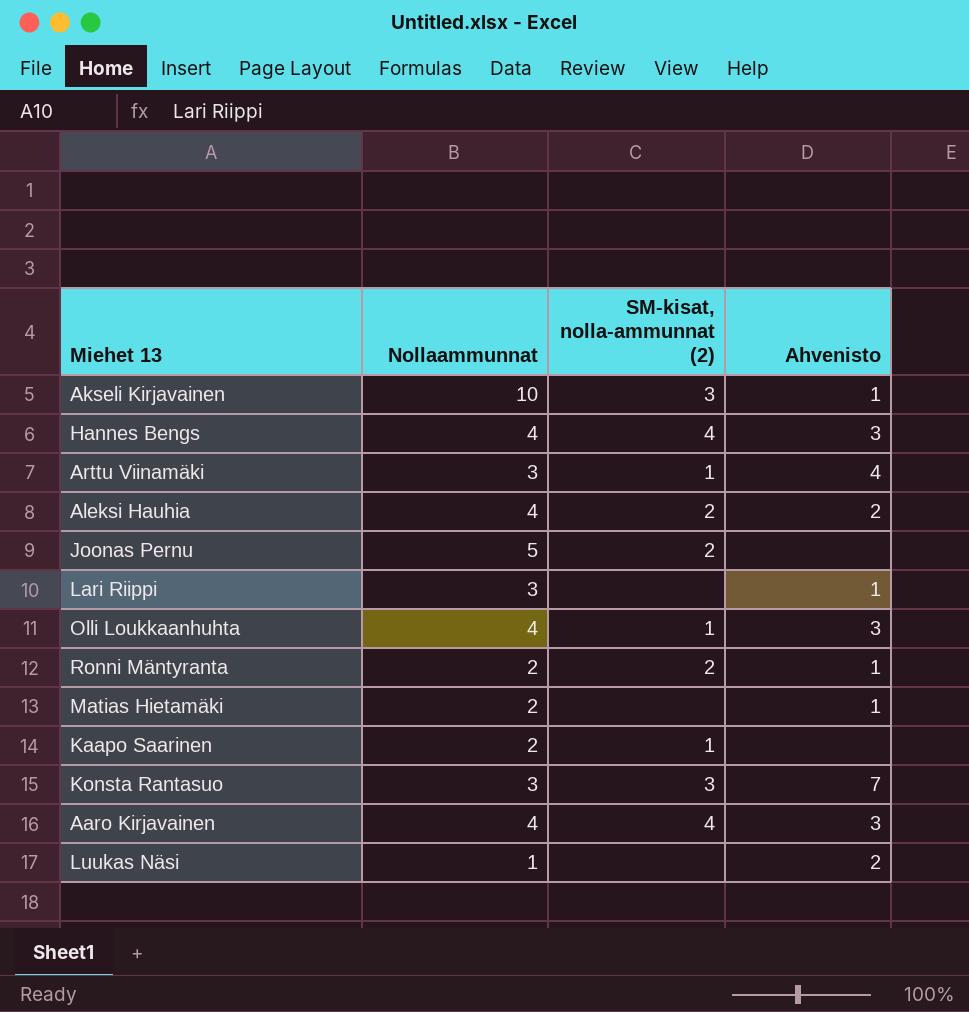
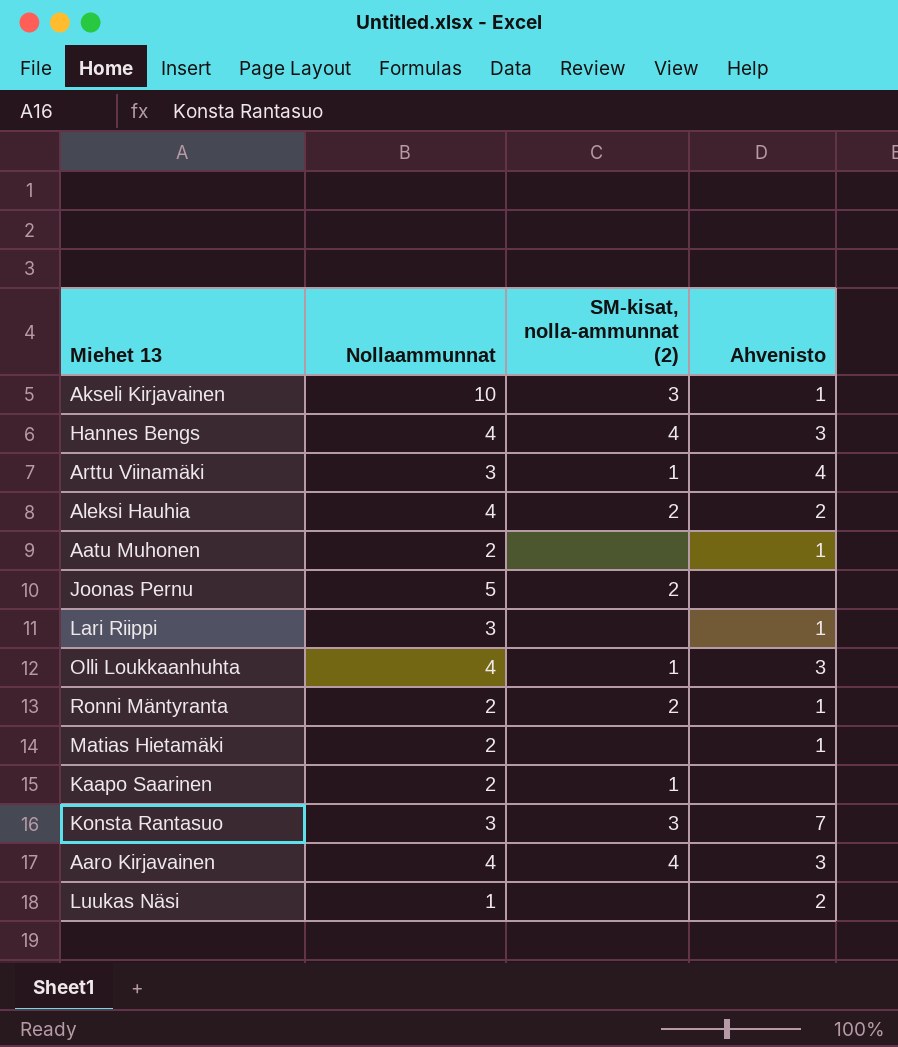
row Aatu Muhonen: none -> 2 | none | 1

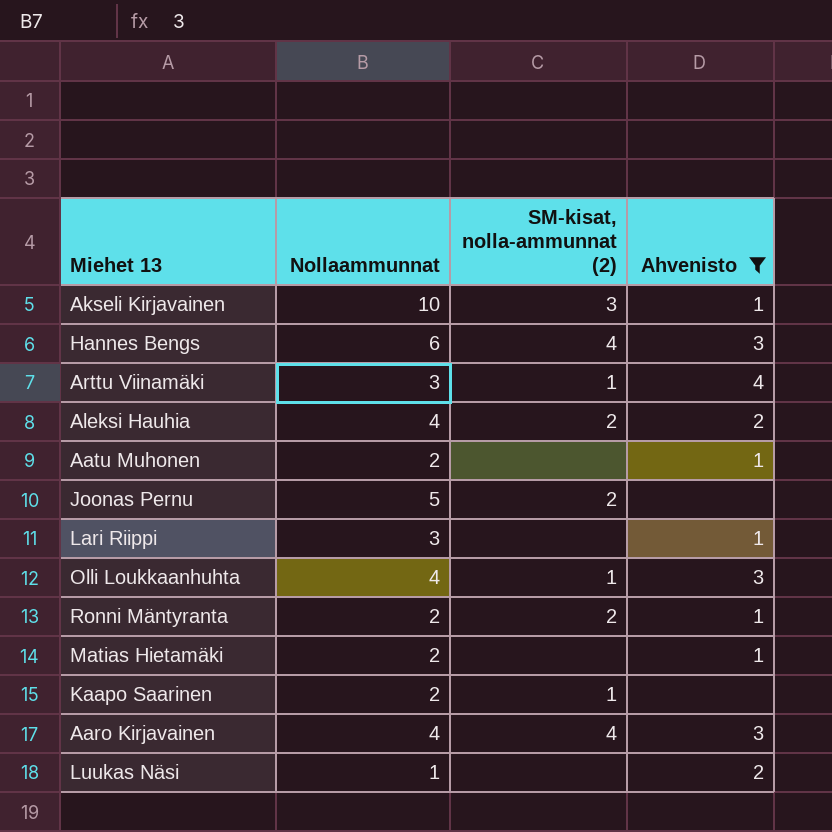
filter: none -> Ahvenisto != 7
Hannes Bengs | Nollaammunnat: 4 -> 6

